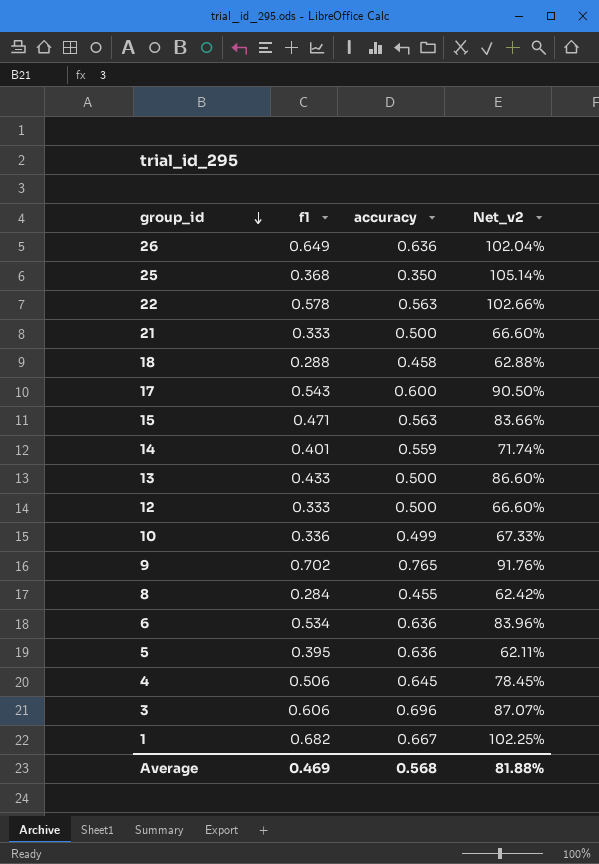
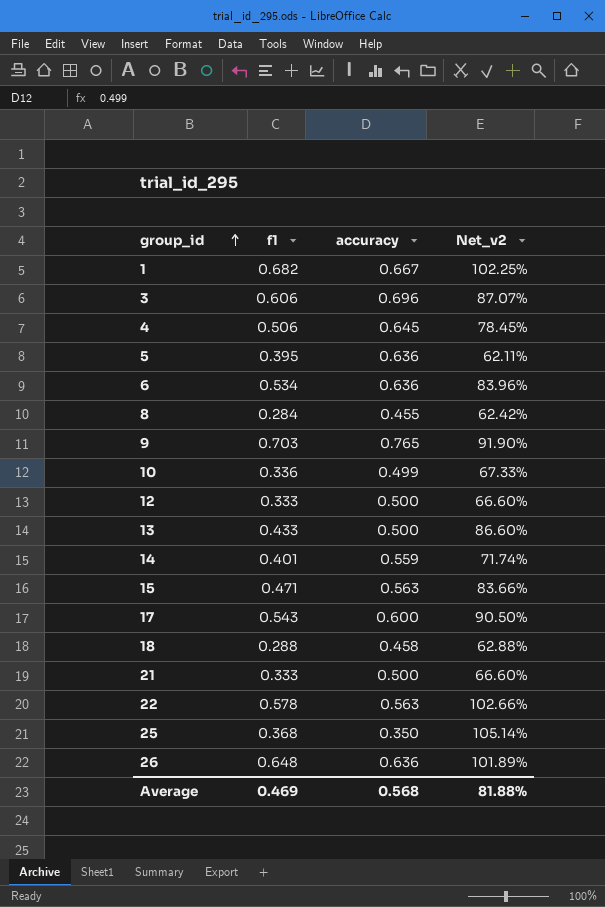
row order: group_id descending -> group_id ascending
9 | f1: 0.702 -> 0.703
9 | Net_v2: 91.76% -> 91.90%
26 | f1: 0.649 -> 0.648
26 | Net_v2: 102.04% -> 101.89%

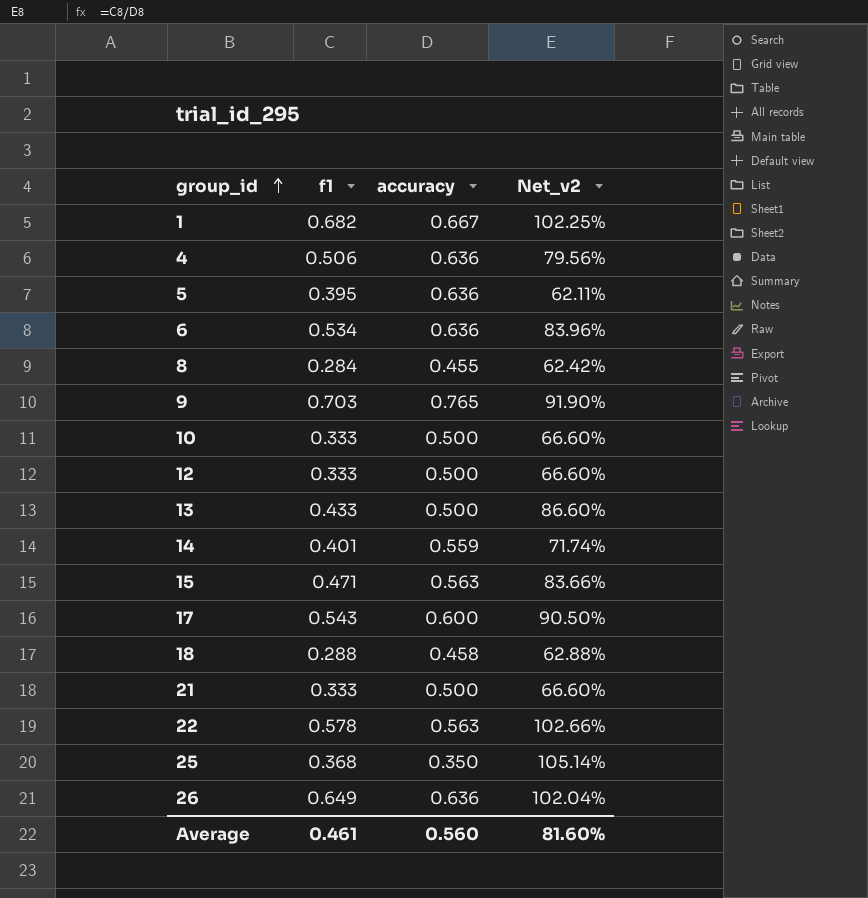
row 3: 0.606 | 0.696 | 87.07% -> none
4 | accuracy: 0.645 -> 0.636
4 | Net_v2: 78.45% -> 79.56%
10 | f1: 0.336 -> 0.333
10 | accuracy: 0.499 -> 0.500
10 | Net_v2: 67.33% -> 66.60%
26 | f1: 0.648 -> 0.649
26 | Net_v2: 101.89% -> 102.04%
Average | f1: 0.469 -> 0.461
Average | accuracy: 0.568 -> 0.560
Average | Net_v2: 81.88% -> 81.60%

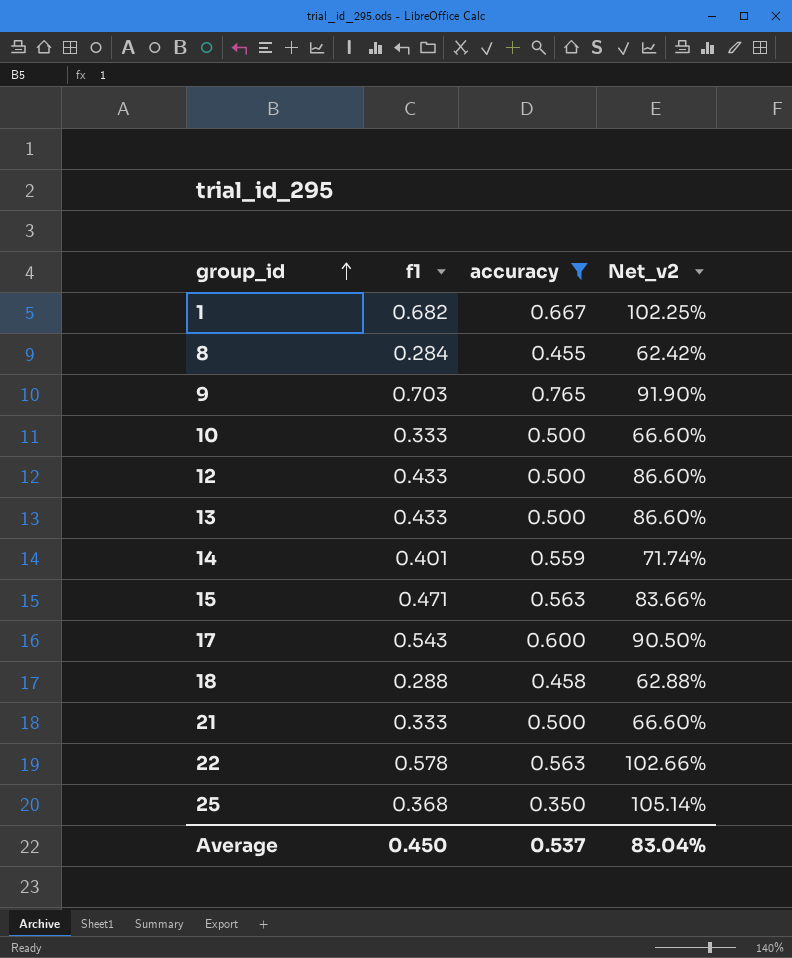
filter: none -> accuracy != 0.636
12 | f1: 0.333 -> 0.433
12 | Net_v2: 66.60% -> 86.60%
Average | f1: 0.461 -> 0.450
Average | accuracy: 0.560 -> 0.537
Average | Net_v2: 81.60% -> 83.04%

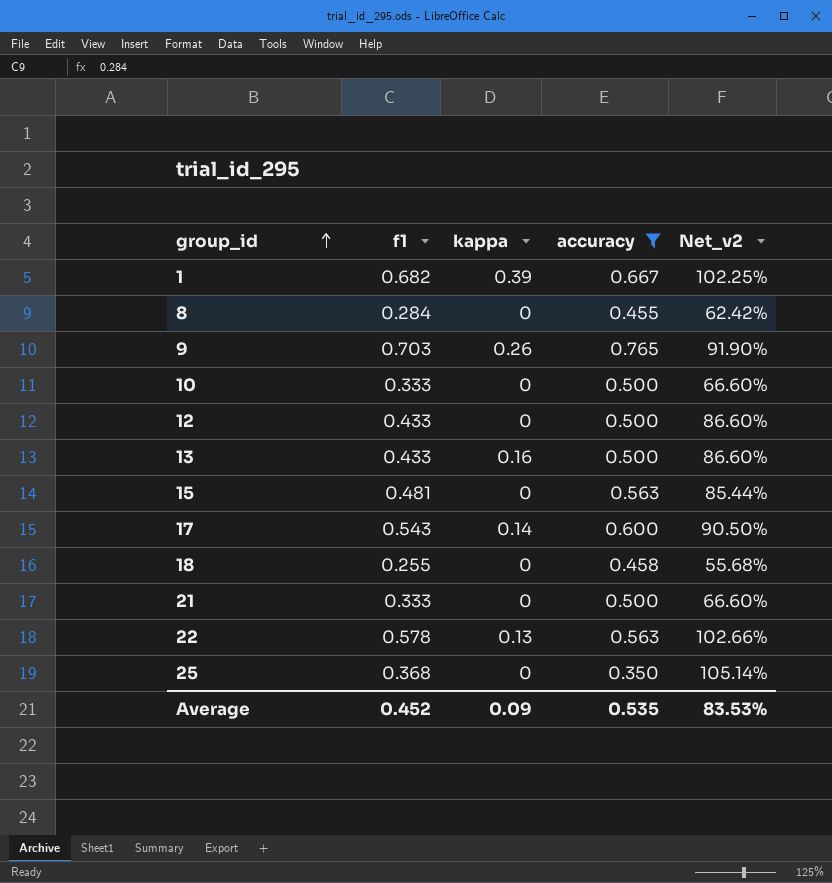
column kappa | position: none -> 3
row 14: 0.401 | 0.559 | 71.74% -> none
15 | f1: 0.471 -> 0.481
15 | Net_v2: 83.66% -> 85.44%
18 | f1: 0.288 -> 0.255
18 | Net_v2: 62.88% -> 55.68%
Average | f1: 0.450 -> 0.452
Average | accuracy: 0.537 -> 0.535
Average | Net_v2: 83.04% -> 83.53%

